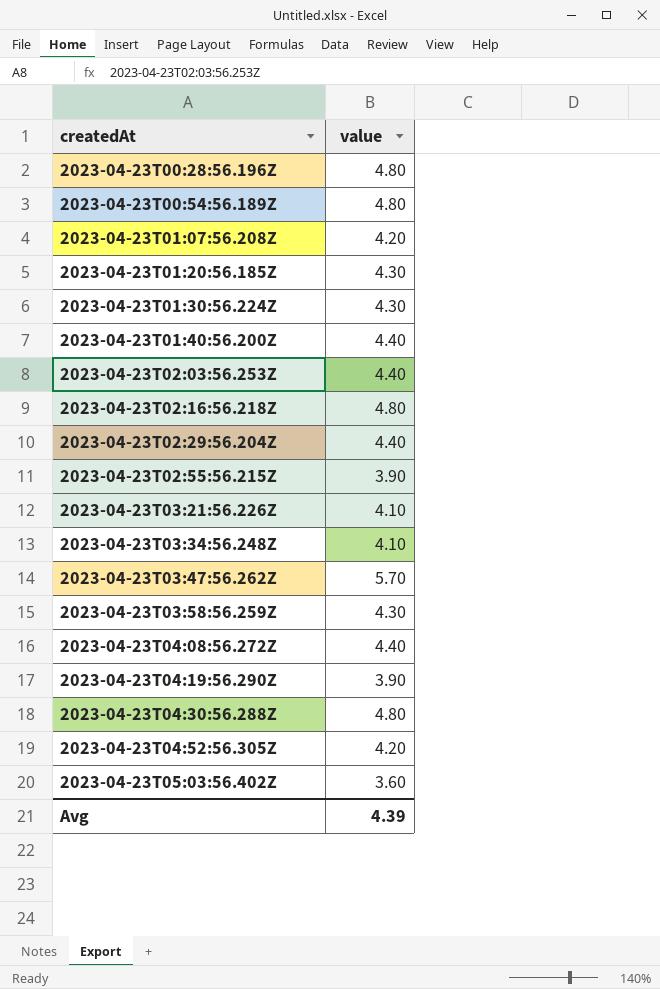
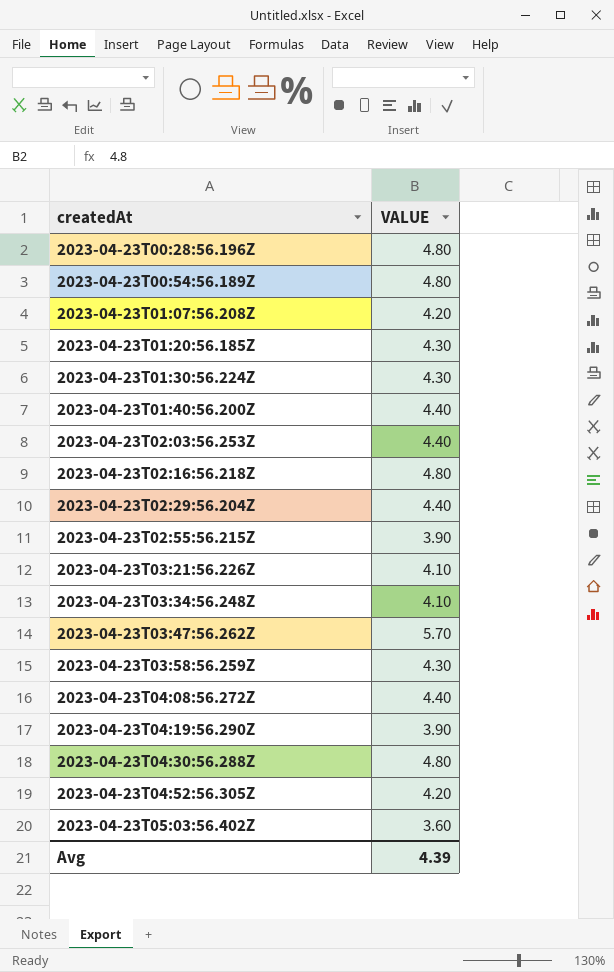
column name: value -> VALUE

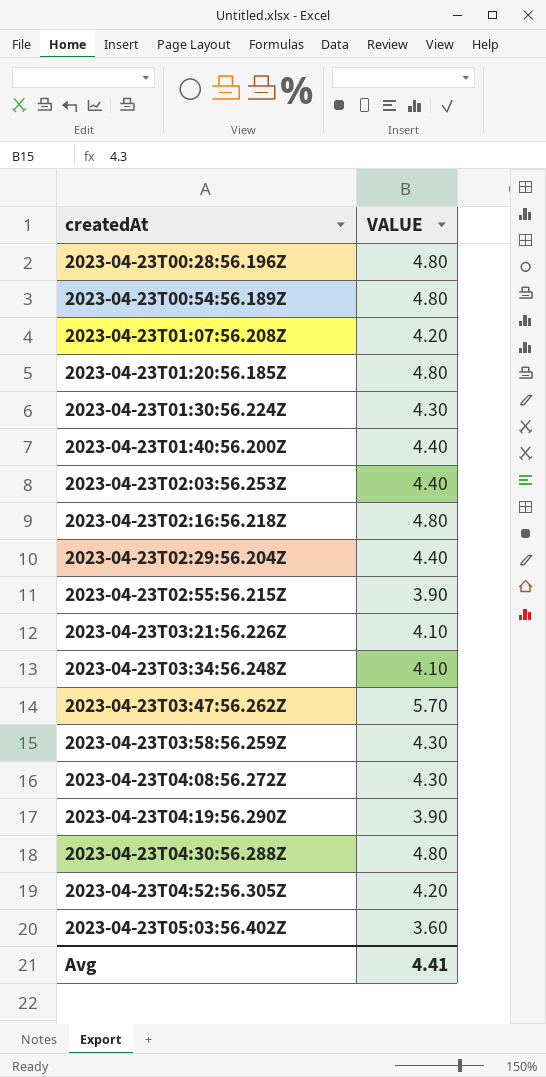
2023-04-23T01:20:56.185Z | VALUE: 4.30 -> 4.80
2023-04-23T04:08:56.272Z | VALUE: 4.40 -> 4.30
Avg | VALUE: 4.39 -> 4.41

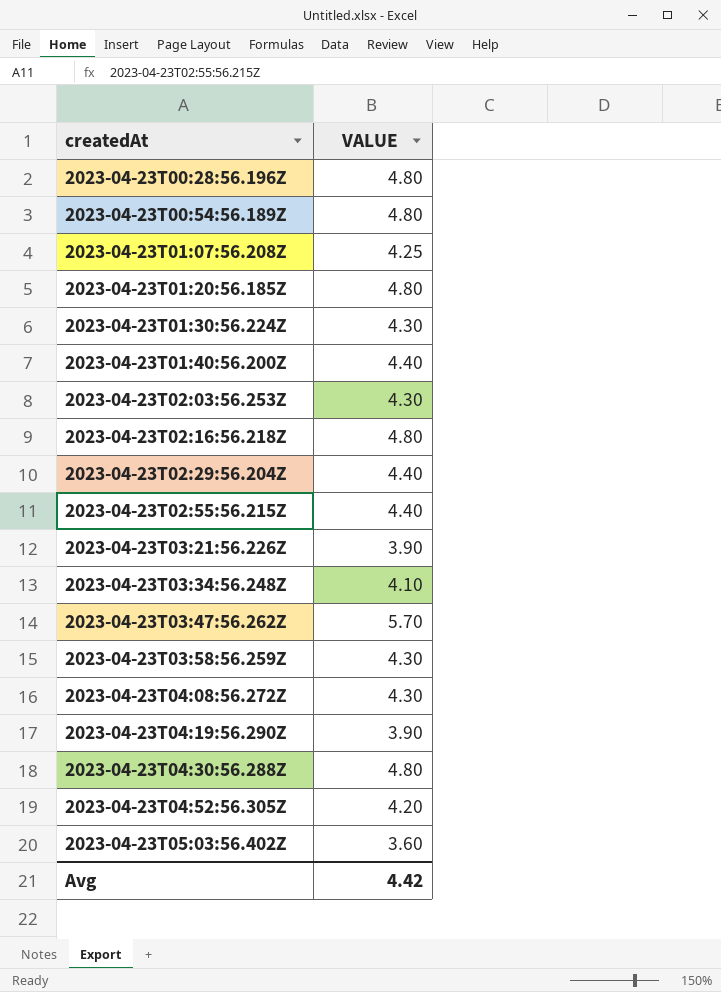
2023-04-23T01:07:56.208Z | VALUE: 4.20 -> 4.25
2023-04-23T02:03:56.253Z | VALUE: 4.40 -> 4.30
2023-04-23T02:55:56.215Z | VALUE: 3.90 -> 4.40
2023-04-23T03:21:56.226Z | VALUE: 4.10 -> 3.90
Avg | VALUE: 4.41 -> 4.42

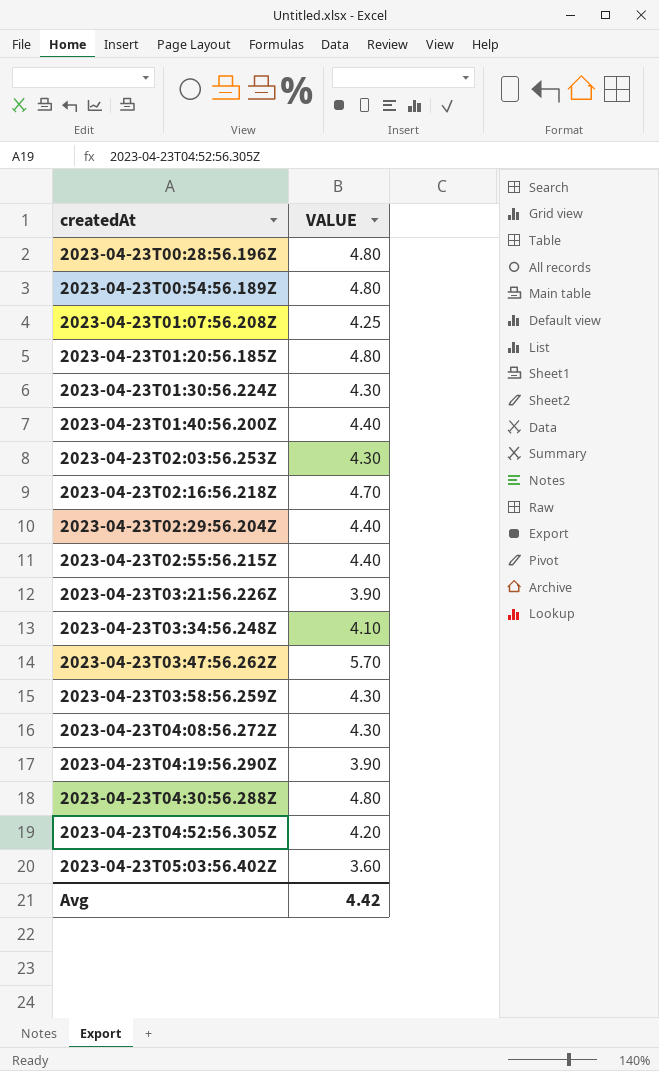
2023-04-23T02:16:56.218Z | VALUE: 4.80 -> 4.70

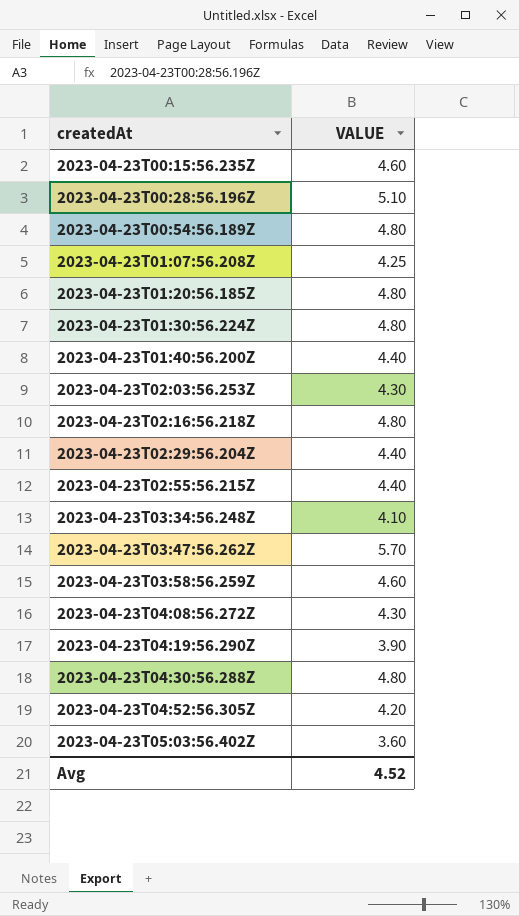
row 2023-04-23T03:21:56.226Z: 3.90 -> none
row 2023-04-23T00:15:56.235Z: none -> 4.60
2023-04-23T00:28:56.196Z | VALUE: 4.80 -> 5.10
2023-04-23T01:30:56.224Z | VALUE: 4.30 -> 4.80
2023-04-23T02:16:56.218Z | VALUE: 4.70 -> 4.80
2023-04-23T03:58:56.259Z | VALUE: 4.30 -> 4.60
Avg | VALUE: 4.42 -> 4.52

